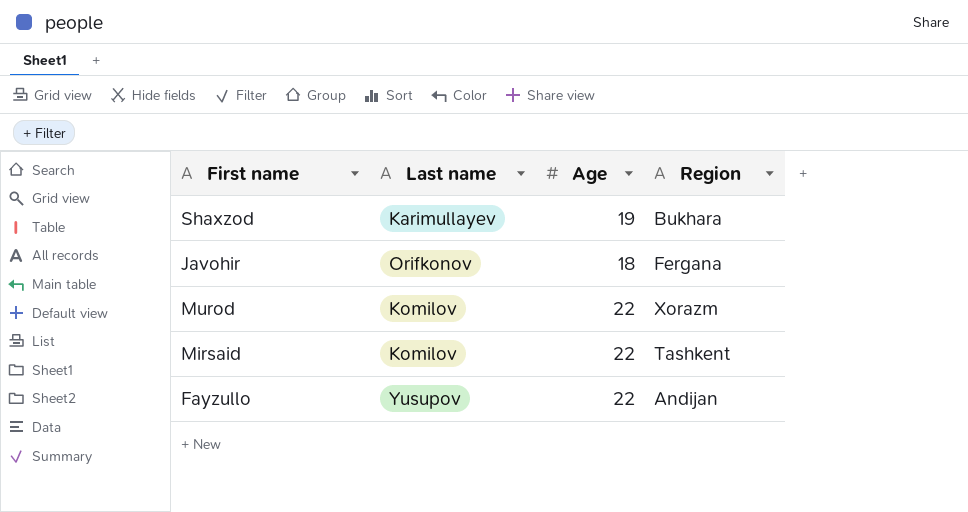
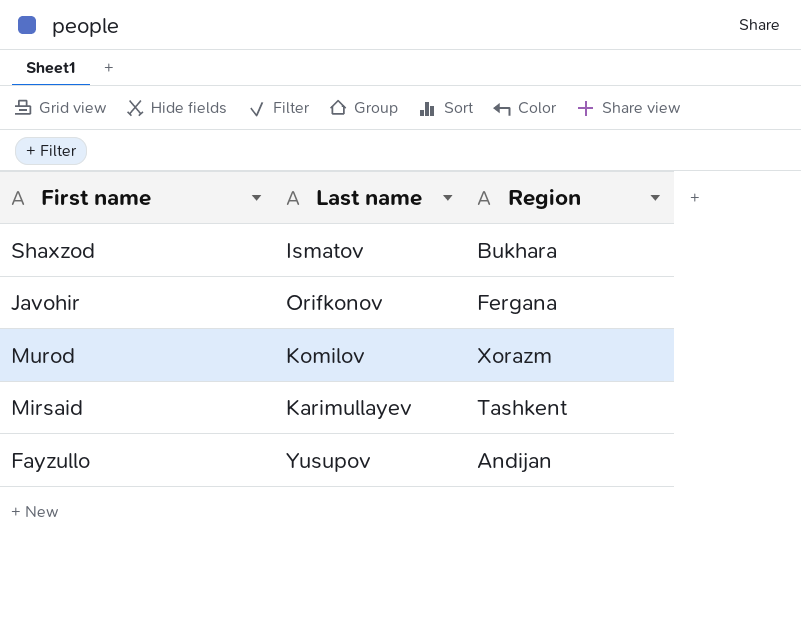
column Age | position: 3 -> none
Shaxzod | Last name: Karimullayev -> Ismatov
Mirsaid | Last name: Komilov -> Karimullayev

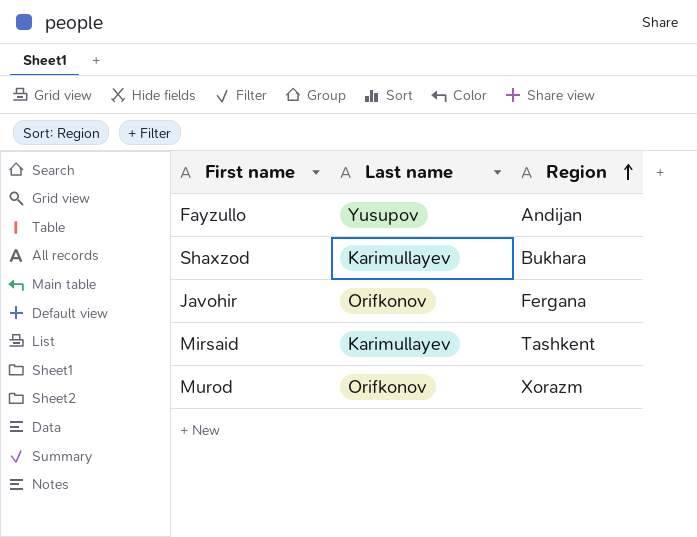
row order: none -> Region ascending
Shaxzod | Last name: Ismatov -> Karimullayev
Murod | Last name: Komilov -> Orifkonov

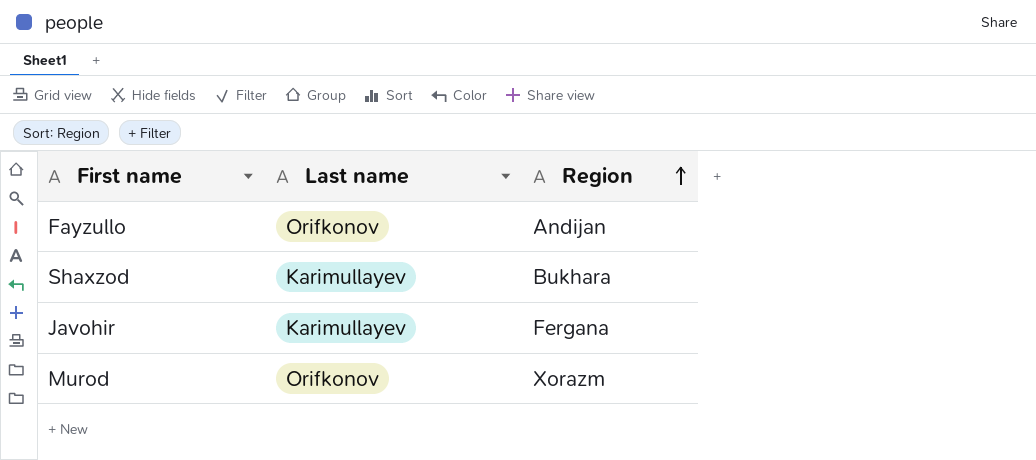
row Mirsaid: Karimullayev | Tashkent -> none
Fayzullo | Last name: Yusupov -> Orifkonov
Javohir | Last name: Orifkonov -> Karimullayev

